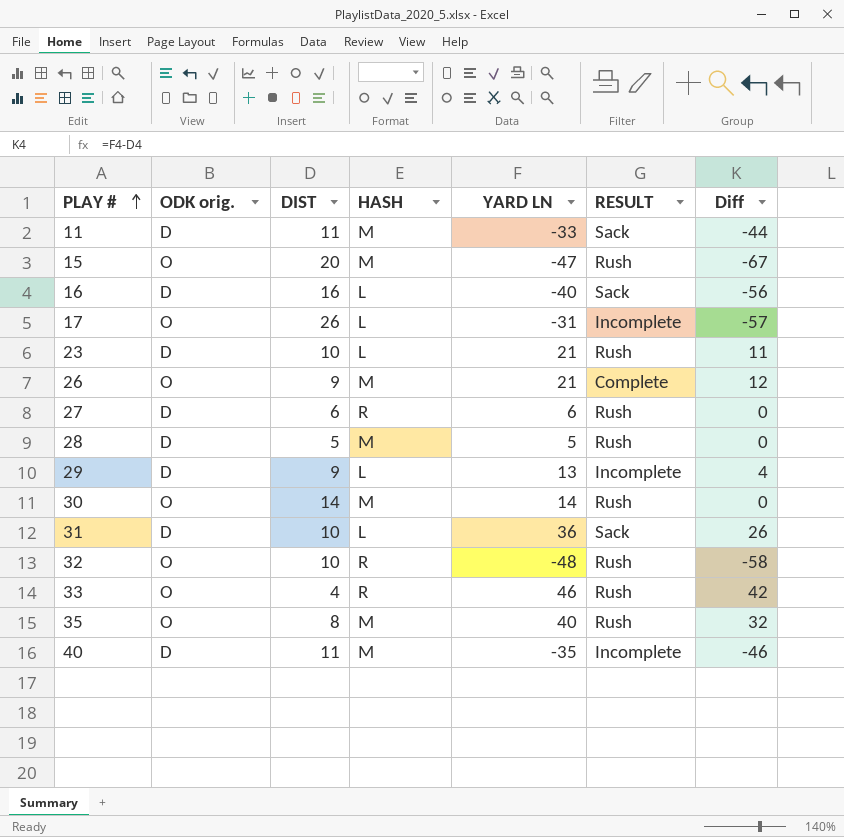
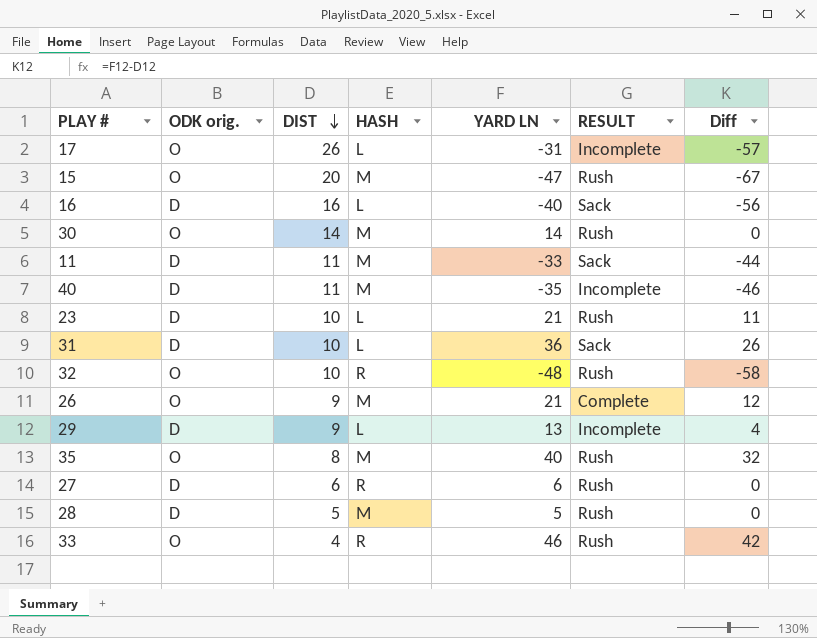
row order: PLAY # ascending -> DIST descending

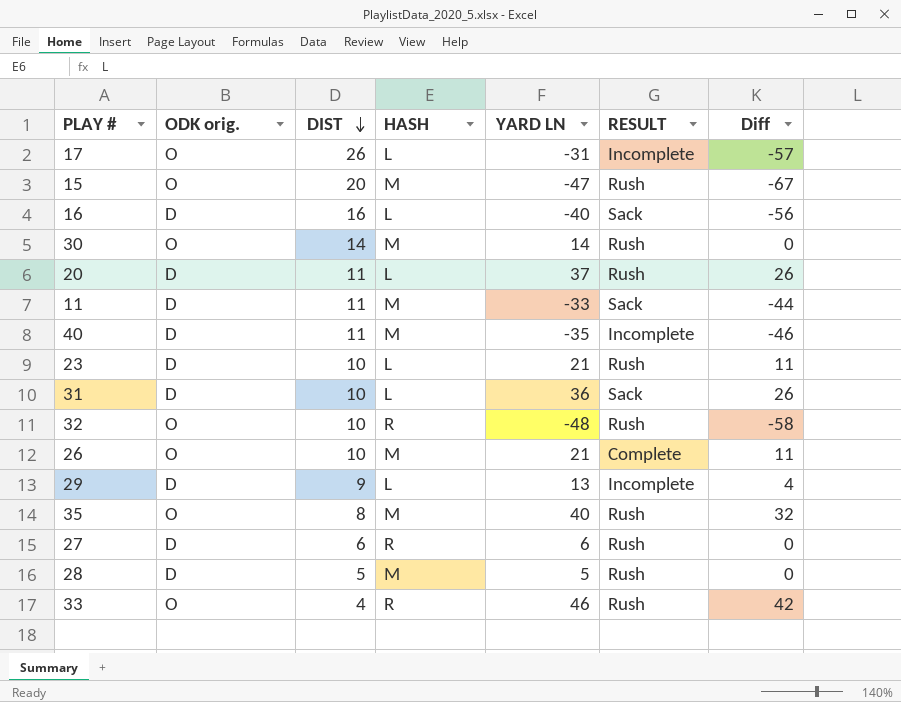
row 20: none -> D | 11 | L | 37 | Rush | 26
26 | DIST: 9 -> 10
26 | Diff: 12 -> 11

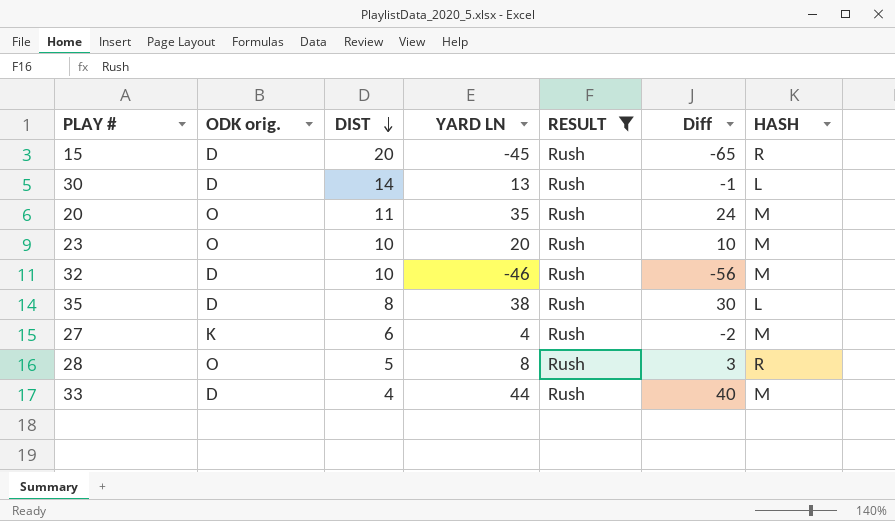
filter: none -> RESULT = Rush
column HASH | position: 4 -> 7
15 | ODK orig.: O -> D
15 | YARD LN: -47 -> -45
15 | Diff: -67 -> -65
15 | HASH: M -> R
30 | ODK orig.: O -> D
30 | YARD LN: 14 -> 13
30 | Diff: 0 -> -1
30 | HASH: M -> L
20 | ODK orig.: D -> O
20 | YARD LN: 37 -> 35
20 | Diff: 26 -> 24
20 | HASH: L -> M
23 | ODK orig.: D -> O
23 | YARD LN: 21 -> 20
23 | Diff: 11 -> 10
23 | HASH: L -> M
32 | ODK orig.: O -> D
32 | YARD LN: -48 -> -46
32 | Diff: -58 -> -56
32 | HASH: R -> M
35 | ODK orig.: O -> D
35 | YARD LN: 40 -> 38
35 | Diff: 32 -> 30
35 | HASH: M -> L
27 | ODK orig.: D -> K
27 | YARD LN: 6 -> 4
27 | Diff: 0 -> -2
27 | HASH: R -> M
28 | ODK orig.: D -> O
28 | YARD LN: 5 -> 8
28 | Diff: 0 -> 3
28 | HASH: M -> R
33 | ODK orig.: O -> D
33 | YARD LN: 46 -> 44
33 | Diff: 42 -> 40
33 | HASH: R -> M

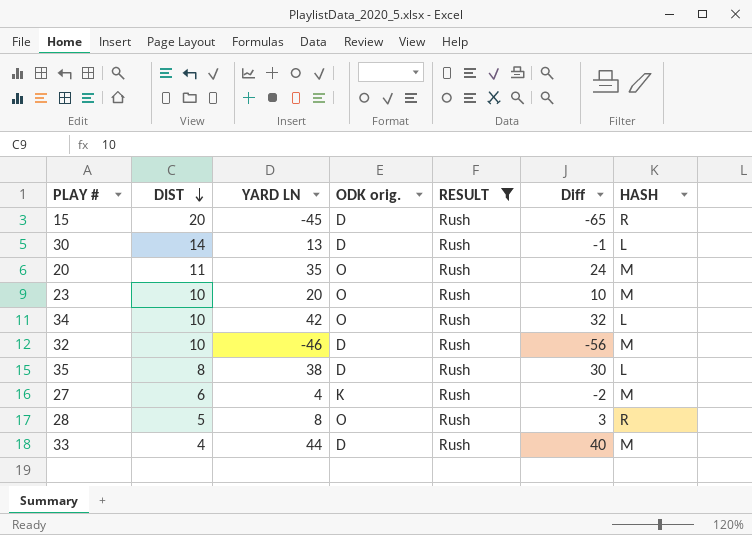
column ODK orig. | position: 2 -> 4
row 34: none -> 10 | 42 | O | Rush | 32 | L

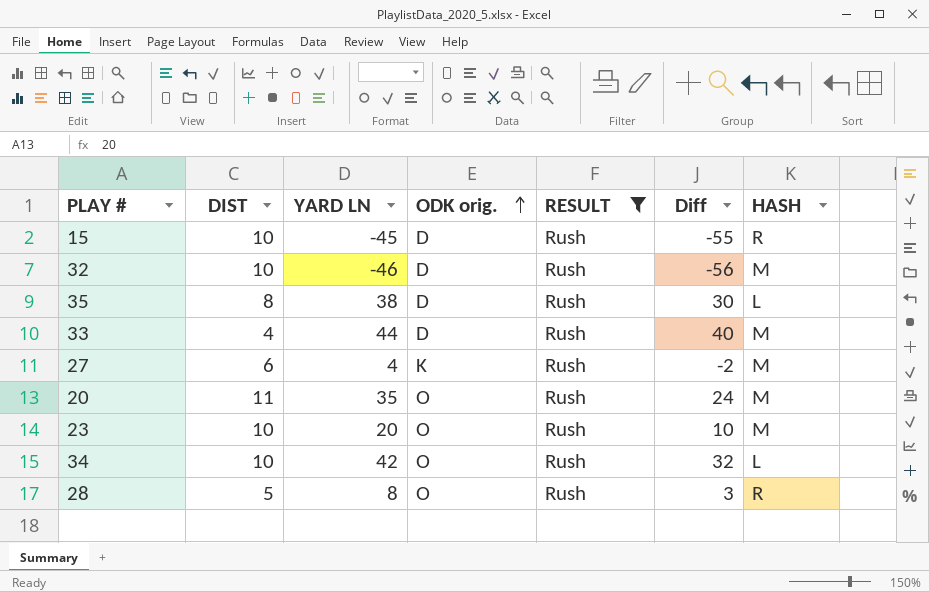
row order: DIST descending -> ODK orig. ascending
row 30: 14 | 13 | D | Rush | -1 | L -> none
15 | DIST: 20 -> 10
15 | Diff: -65 -> -55

